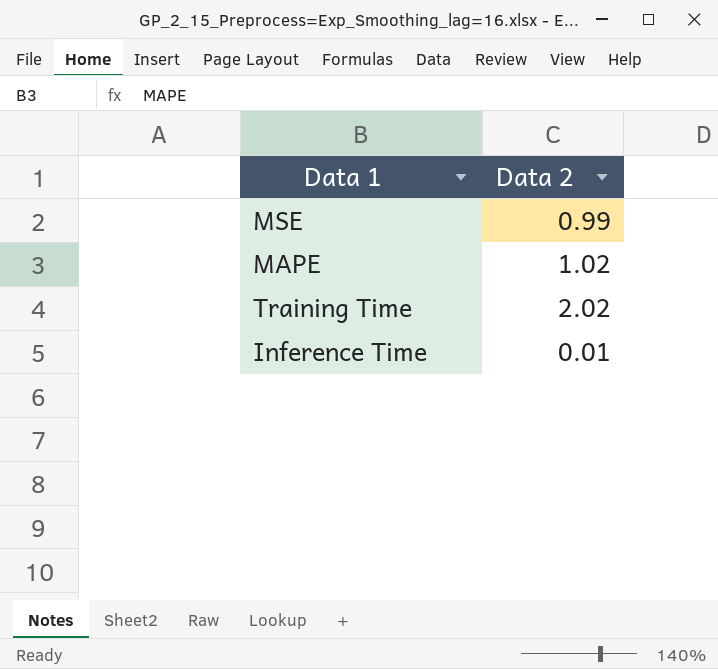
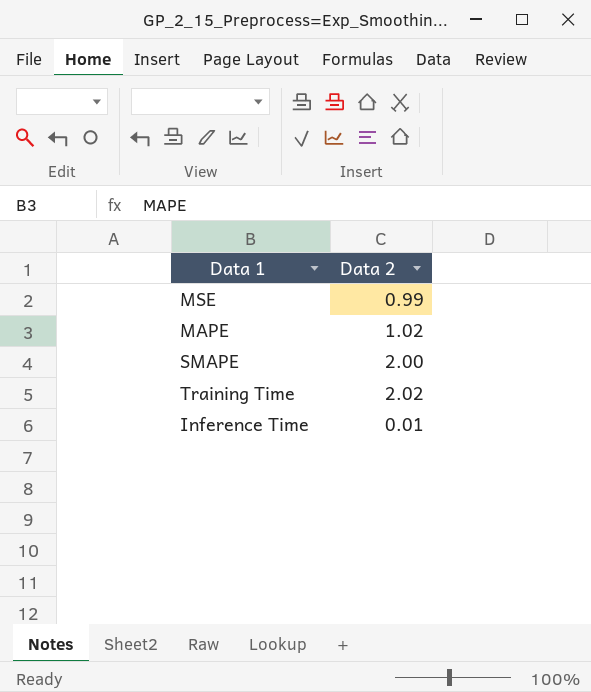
row SMAPE: none -> 2.00

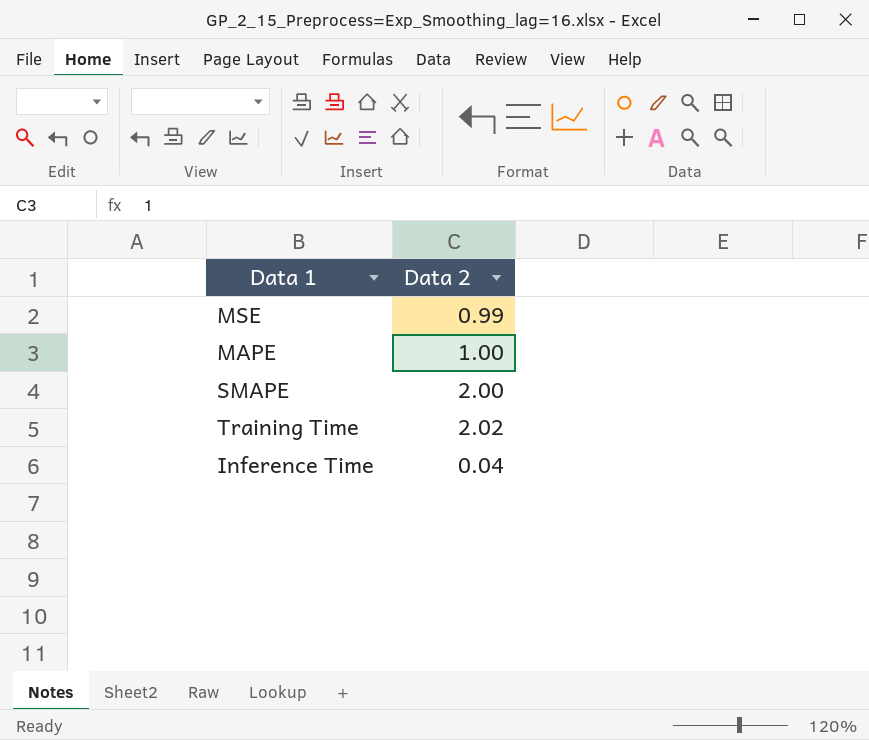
MAPE | Data 2: 1.02 -> 1.00
Inference Time | Data 2: 0.01 -> 0.04

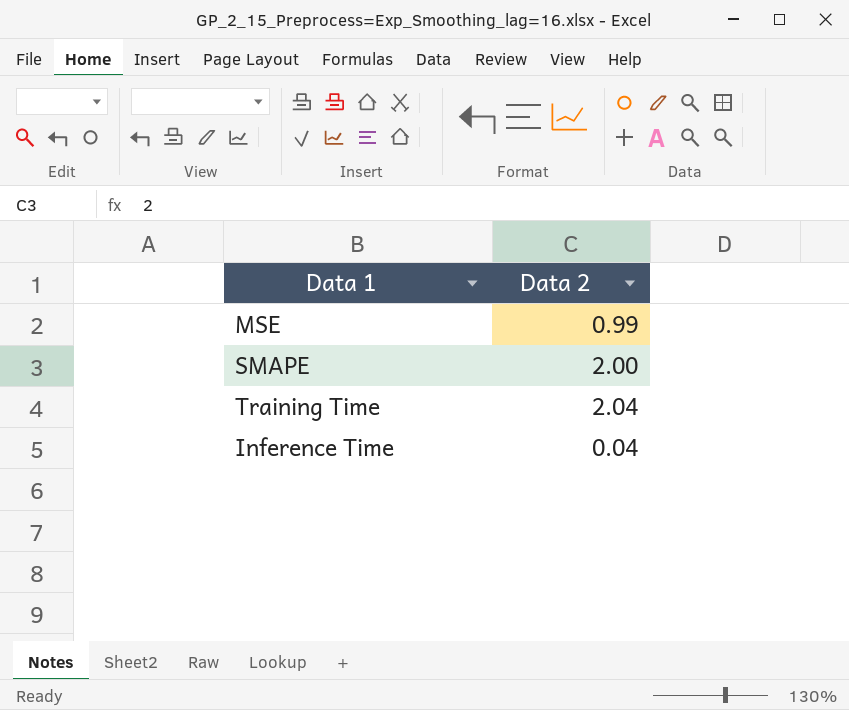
row MAPE: 1.00 -> none
Training Time | Data 2: 2.02 -> 2.04

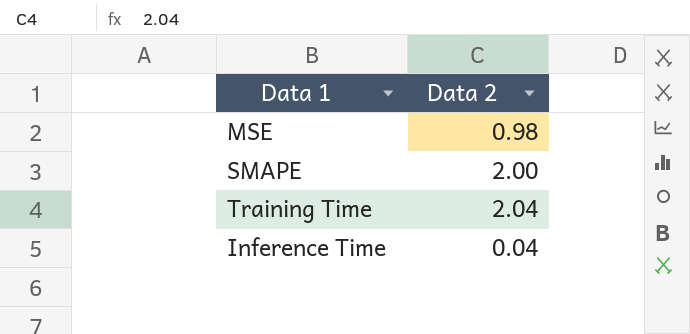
MSE | Data 2: 0.99 -> 0.98

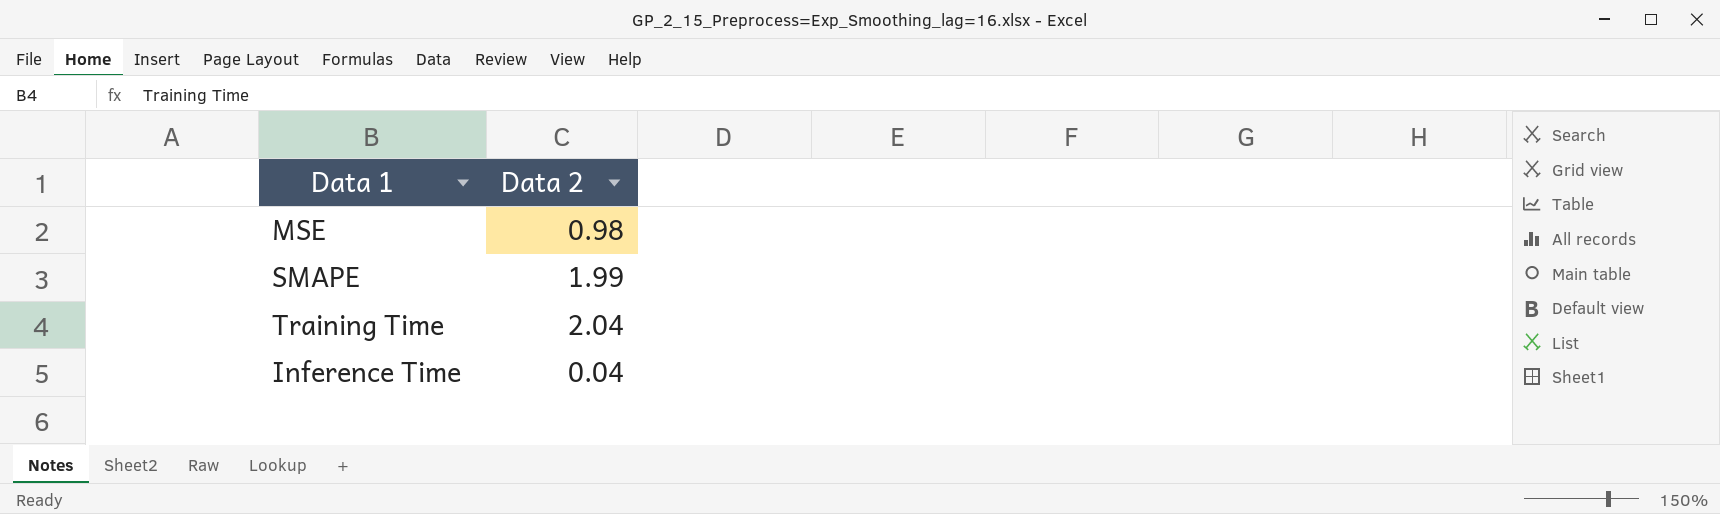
SMAPE | Data 2: 2.00 -> 1.99

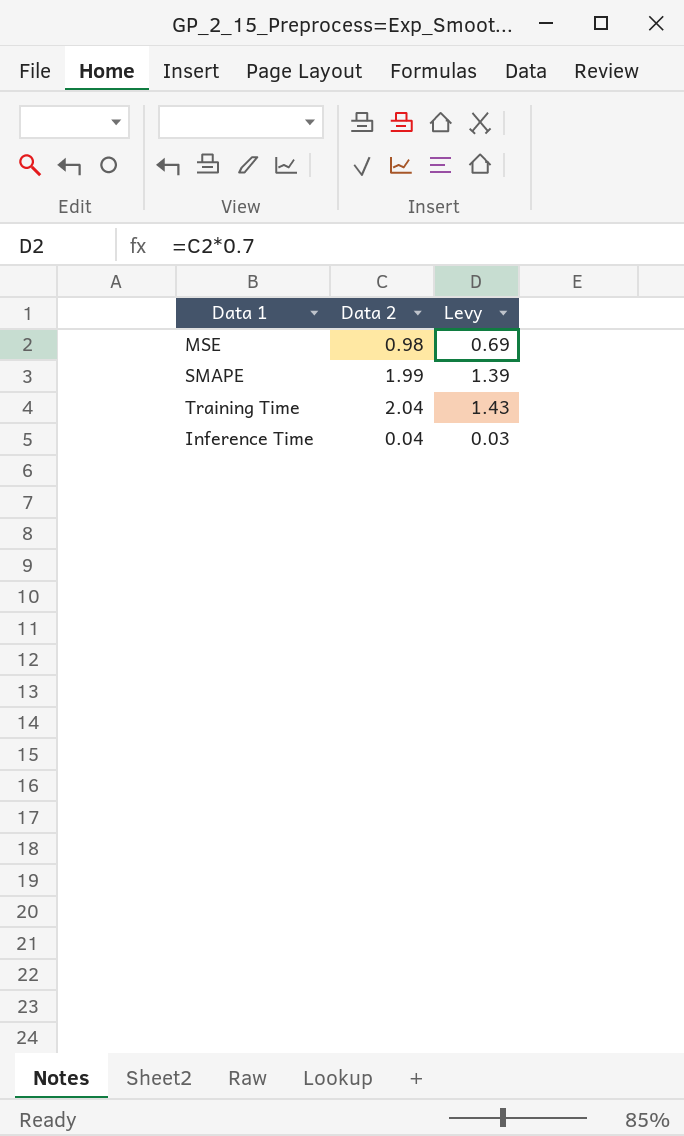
column Levy | formula: none -> [Data 2] * 0.7

